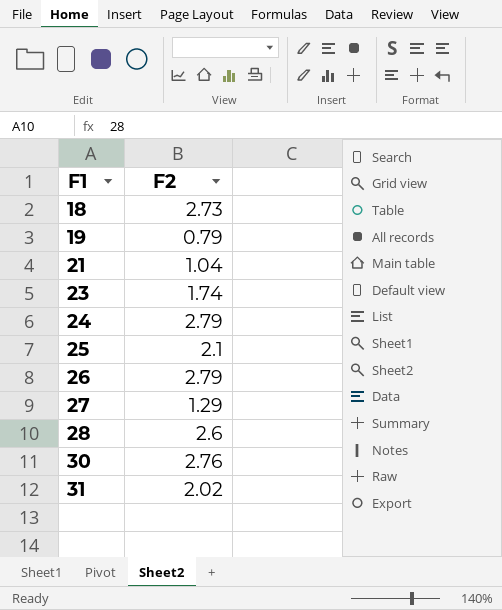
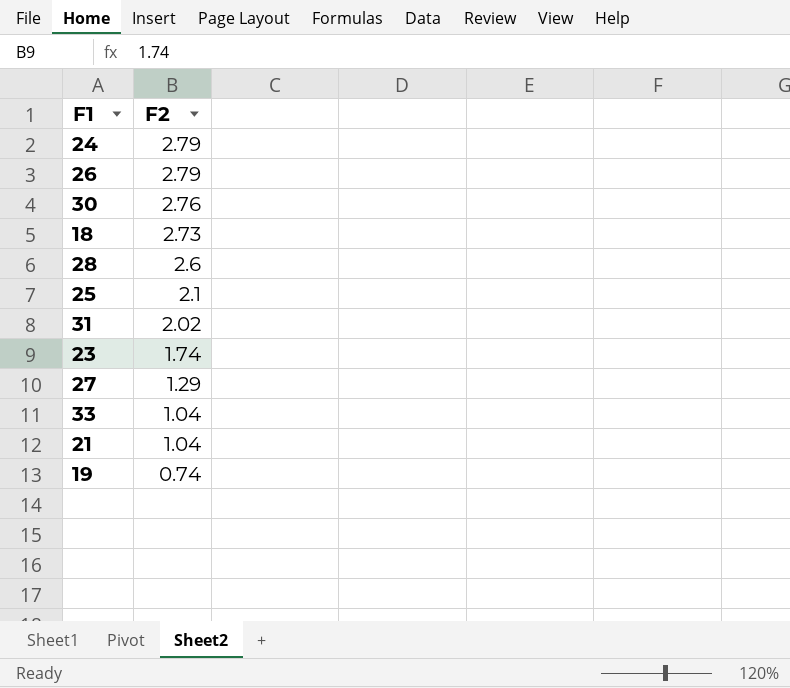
row order: F1 ascending -> F2 descending
row 33: none -> 1.04
19 | F2: 0.79 -> 0.74

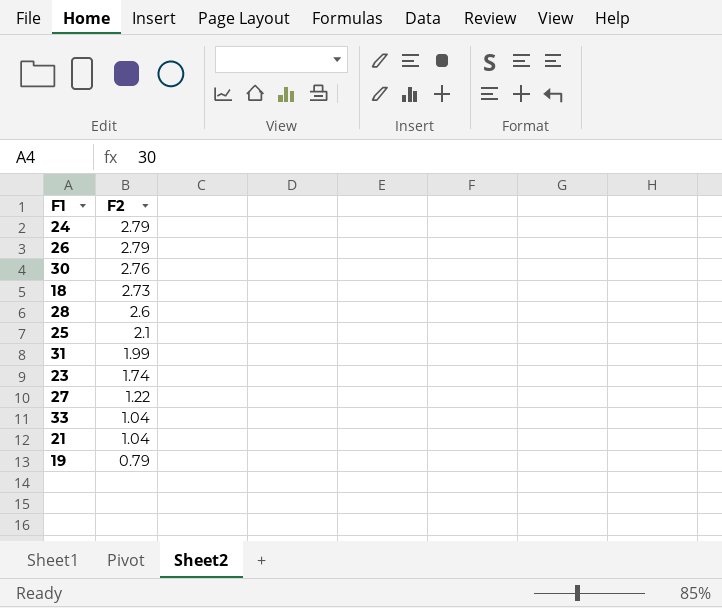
31 | F2: 2.02 -> 1.99
27 | F2: 1.29 -> 1.22
19 | F2: 0.74 -> 0.79

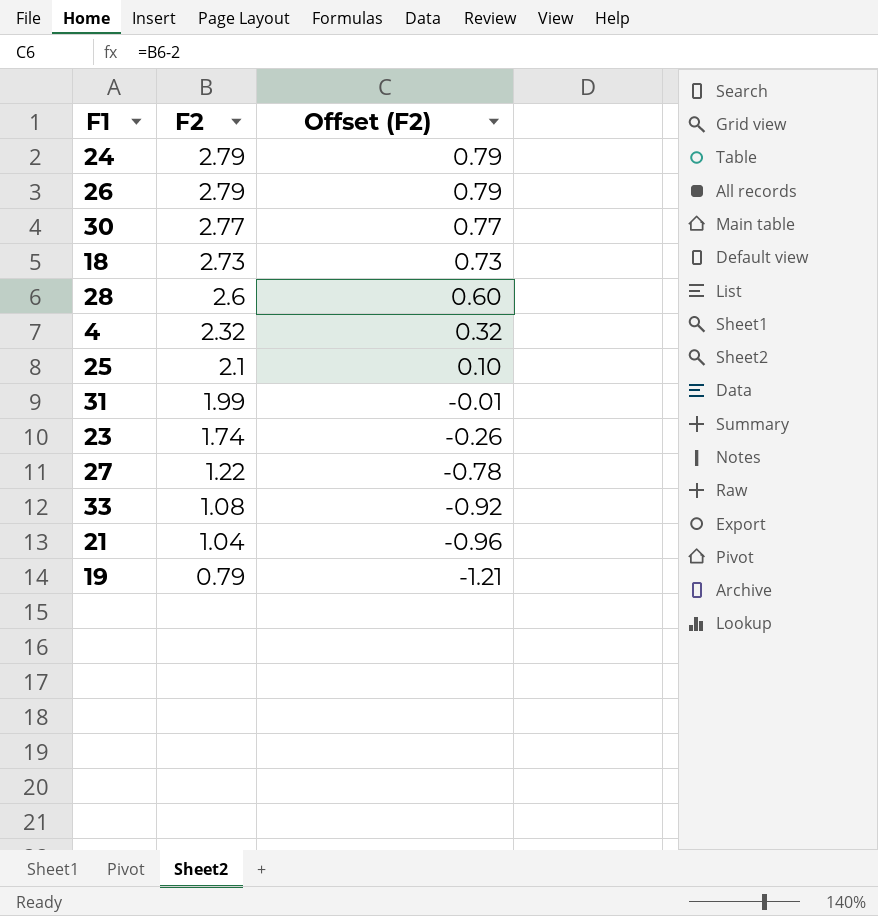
column Offset (F2) | formula: none -> [F2] - 2
30 | F2: 2.76 -> 2.77
row 4: none -> 2.32 | 0.32
33 | F2: 1.04 -> 1.08

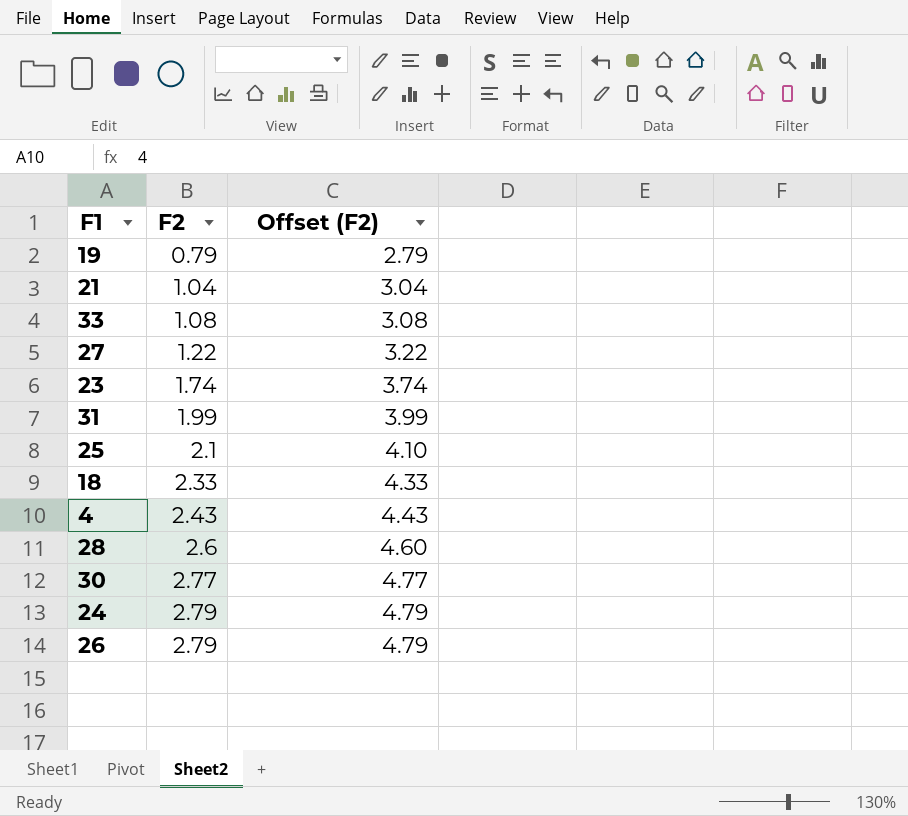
row order: F2 descending -> F2 ascending
column Offset (F2) | formula: [F2] - 2 -> [F2] + 2
18 | F2: 2.73 -> 2.33
4 | F2: 2.32 -> 2.43

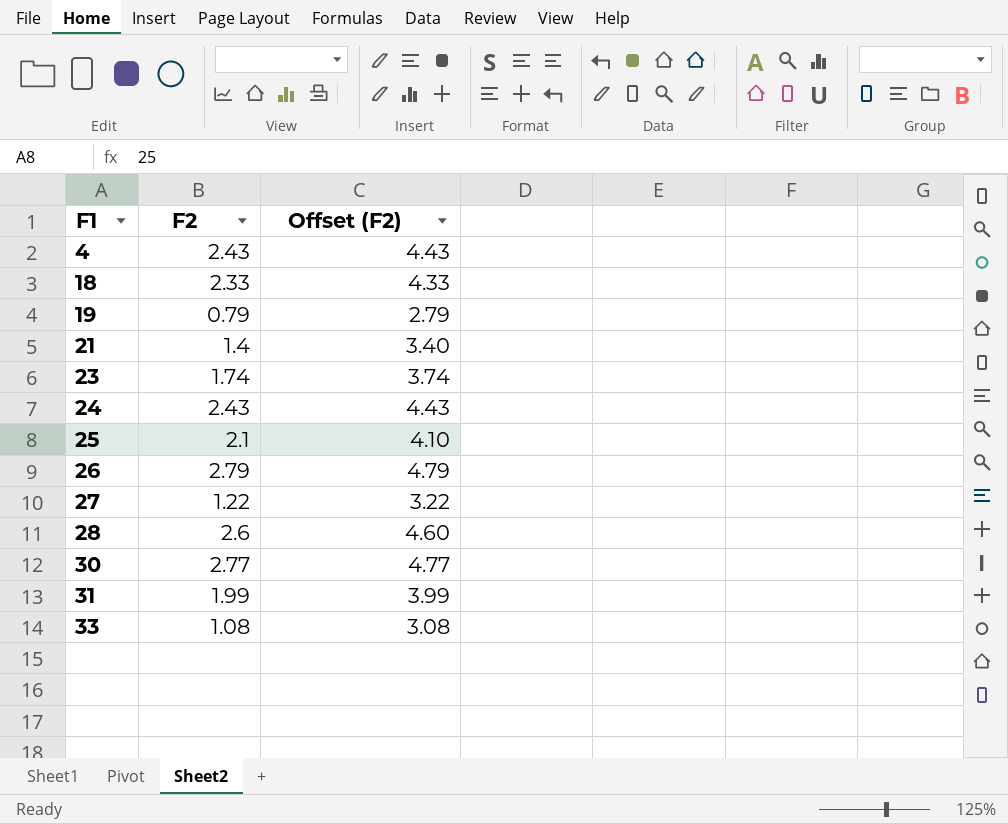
row order: F2 ascending -> F1 ascending
21 | F2: 1.04 -> 1.4
21 | Offset (F2): 3.04 -> 3.40
24 | F2: 2.79 -> 2.43
24 | Offset (F2): 4.79 -> 4.43

